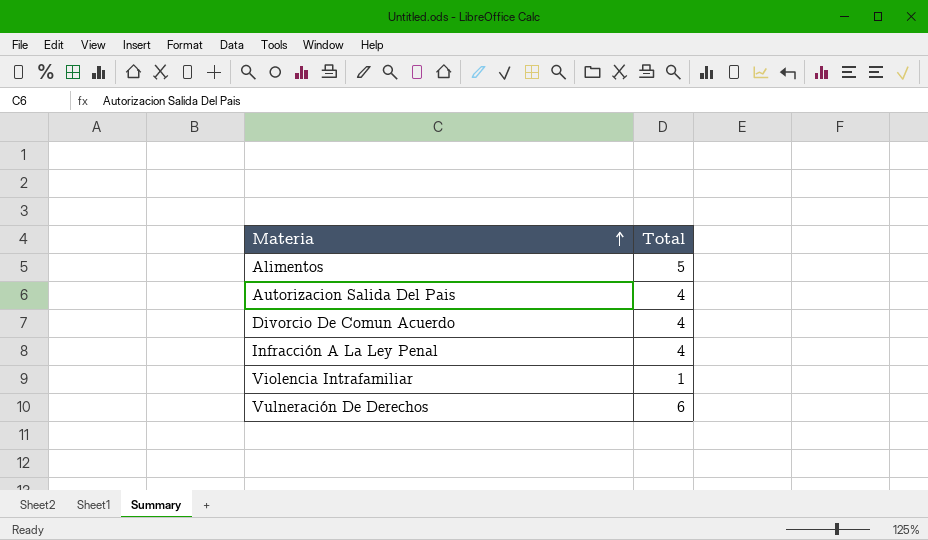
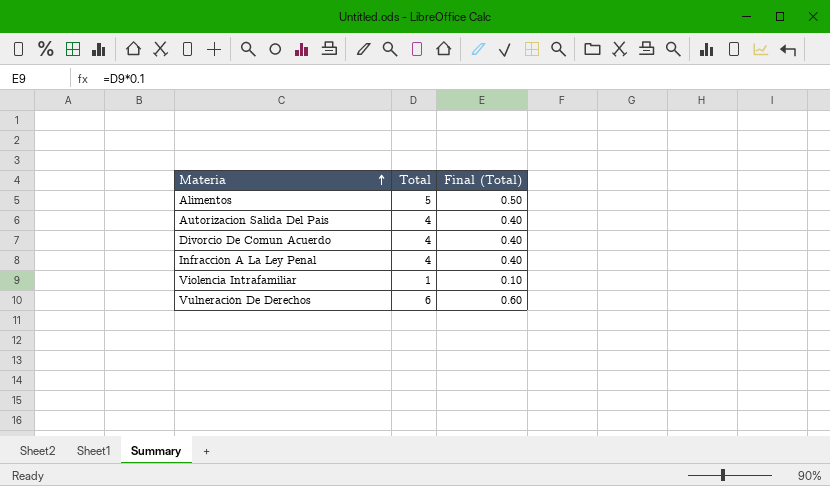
column Final (Total) | formula: none -> [Total] * 0.1

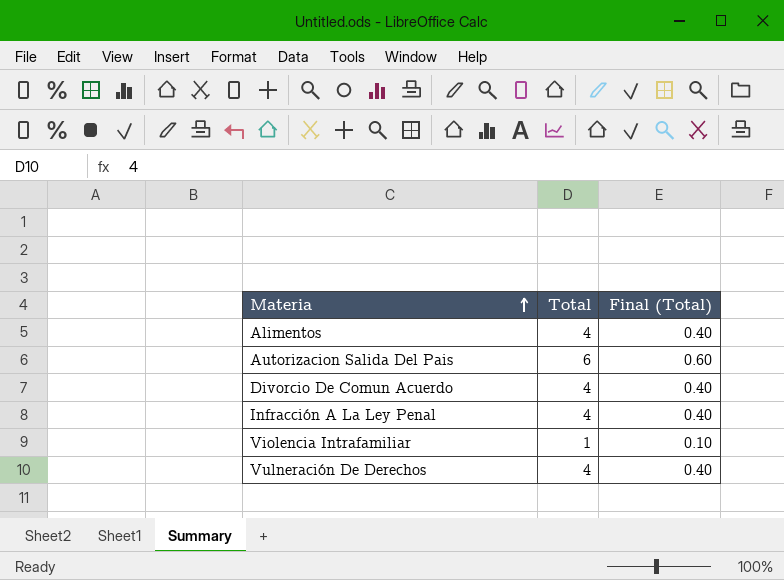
Alimentos | Total: 5 -> 4
Alimentos | Final (Total): 0.50 -> 0.40
Autorizacion Salida Del Pais | Total: 4 -> 6
Autorizacion Salida Del Pais | Final (Total): 0.40 -> 0.60
Vulneración De Derechos | Total: 6 -> 4
Vulneración De Derechos | Final (Total): 0.60 -> 0.40

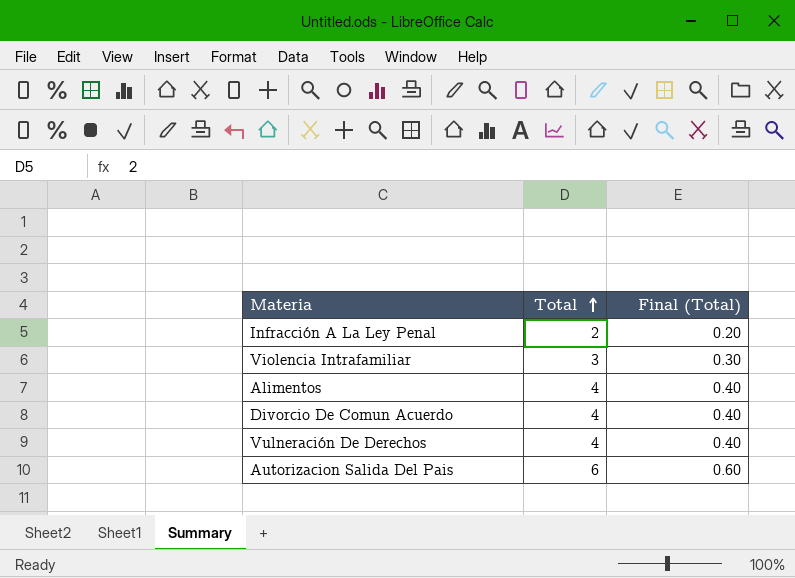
row order: Materia ascending -> Total ascending
Infracción A La Ley Penal | Total: 4 -> 2
Infracción A La Ley Penal | Final (Total): 0.40 -> 0.20
Violencia Intrafamiliar | Total: 1 -> 3
Violencia Intrafamiliar | Final (Total): 0.10 -> 0.30

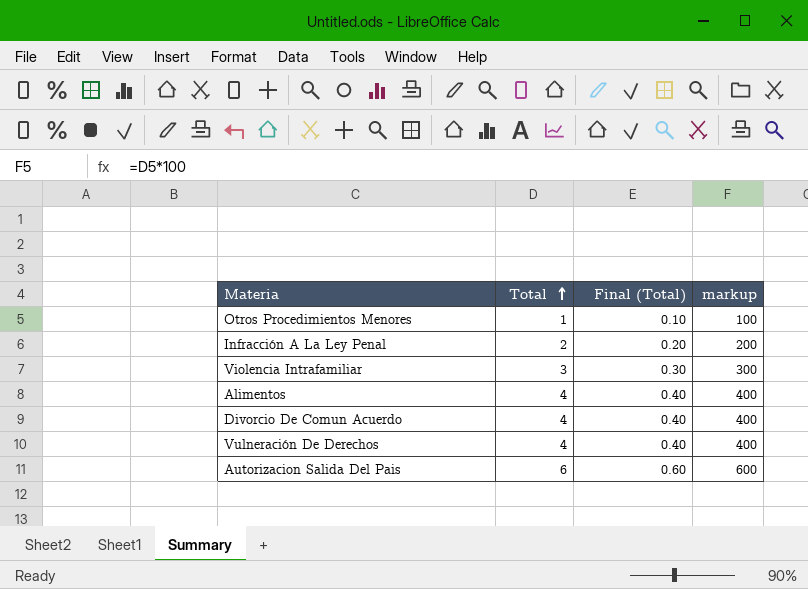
column markup | formula: none -> [Total] * 100
row Otros Procedimientos Menores: none -> 1 | 0.10 | 100

